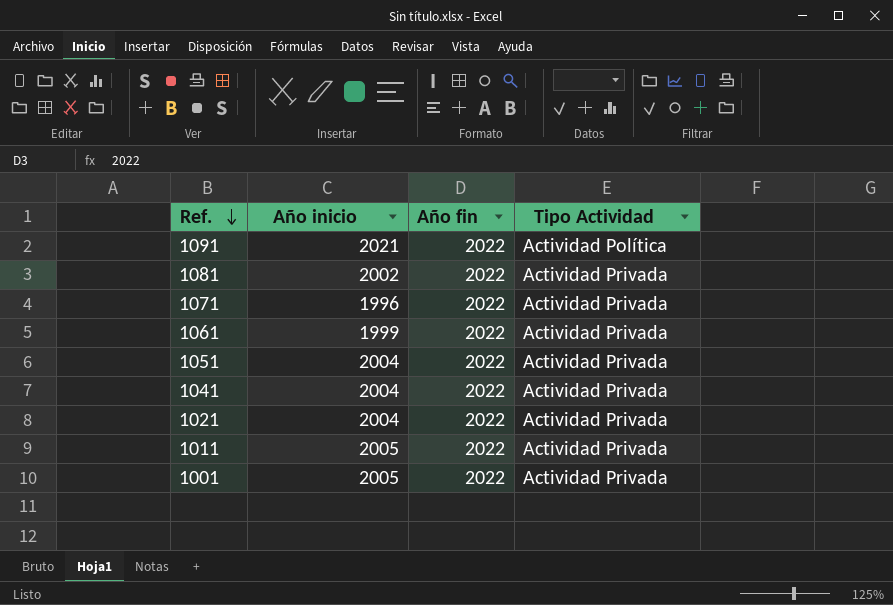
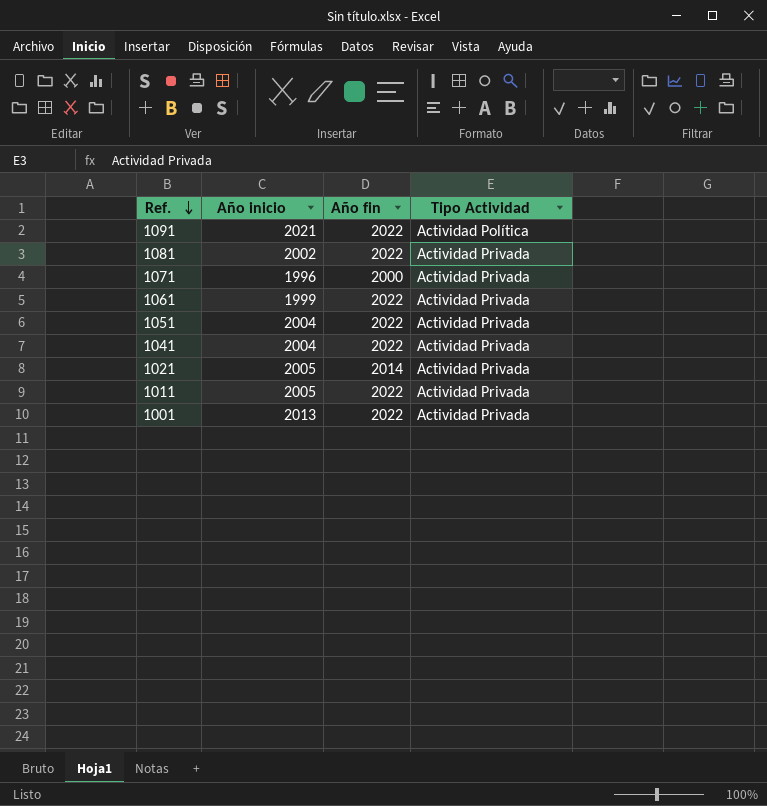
1071 | Año fin: 2022 -> 2000
1021 | Año inicio: 2004 -> 2005
1021 | Año fin: 2022 -> 2014
1001 | Año inicio: 2005 -> 2013

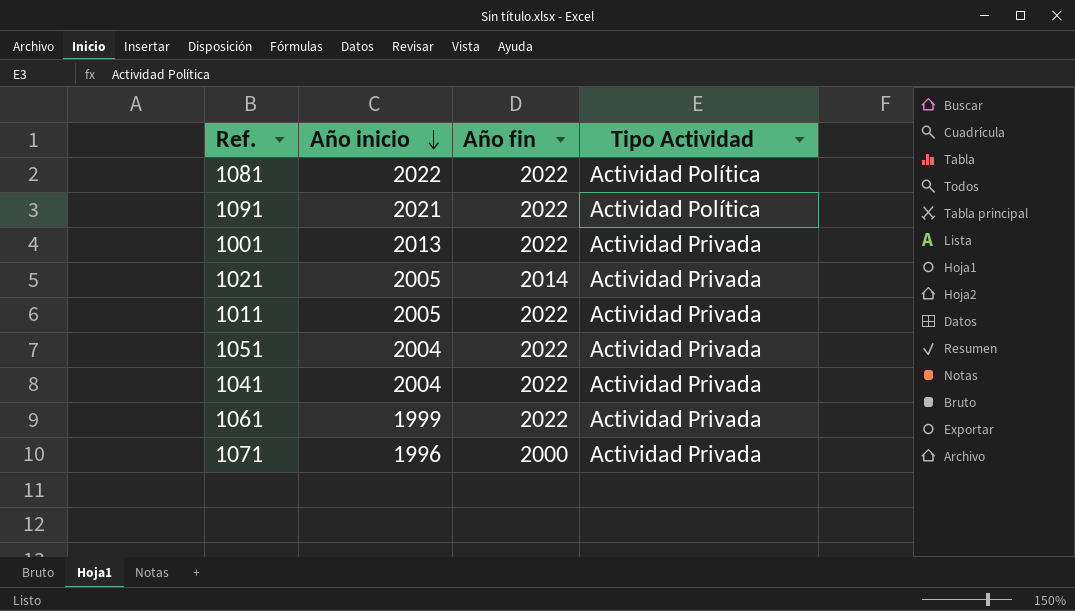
row order: Ref. descending -> Año inicio descending
1081 | Año inicio: 2002 -> 2022
1081 | Tipo Actividad: Actividad Privada -> Actividad Política

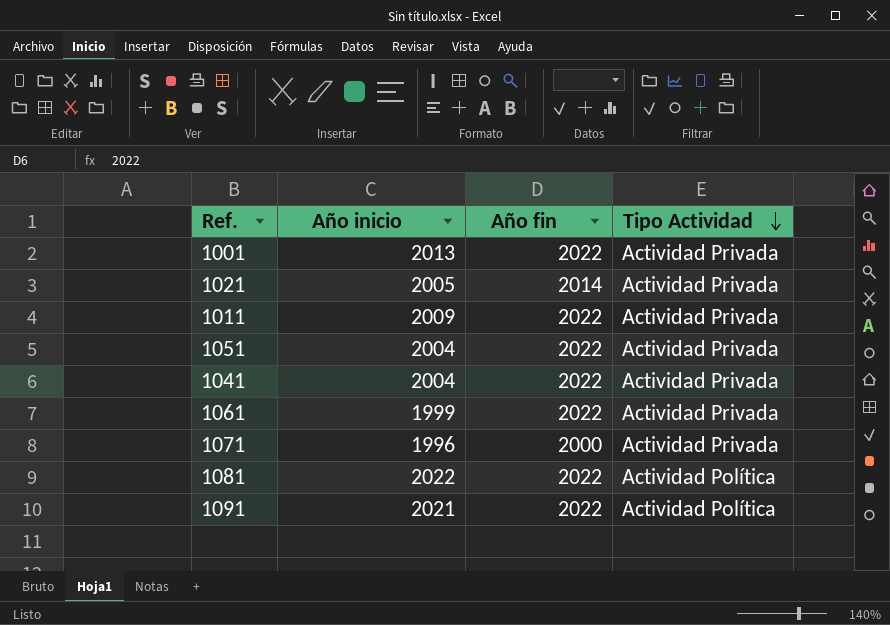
row order: Año inicio descending -> Tipo Actividad descending
1011 | Año inicio: 2005 -> 2009

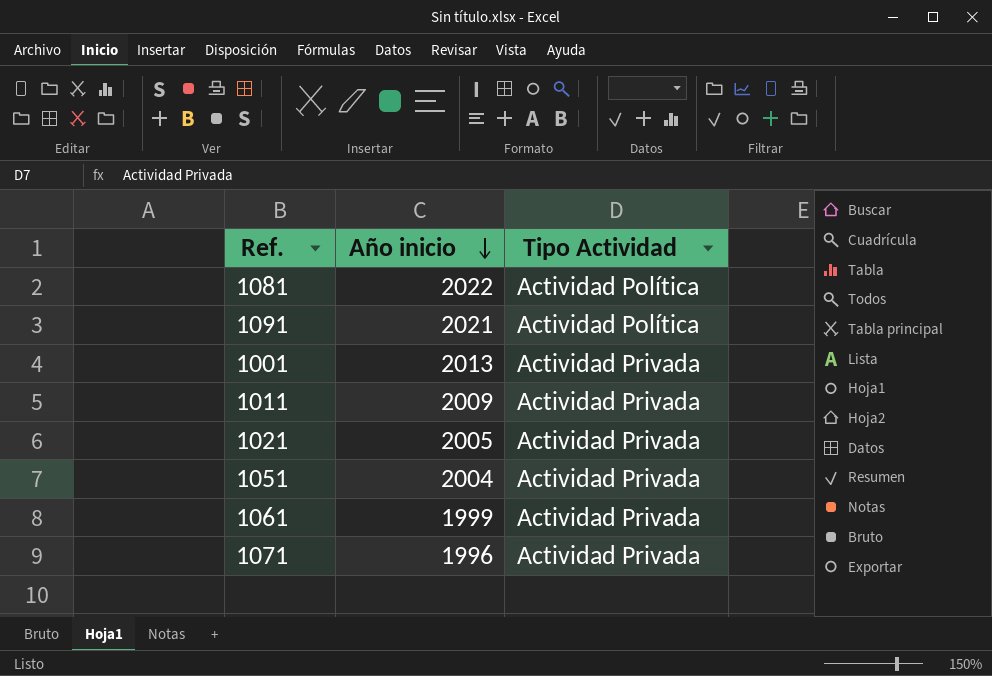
row order: Tipo Actividad descending -> Año inicio descending
column Año fin | position: 3 -> none
row 1041: 2004 | 2022 | Actividad Privada -> none

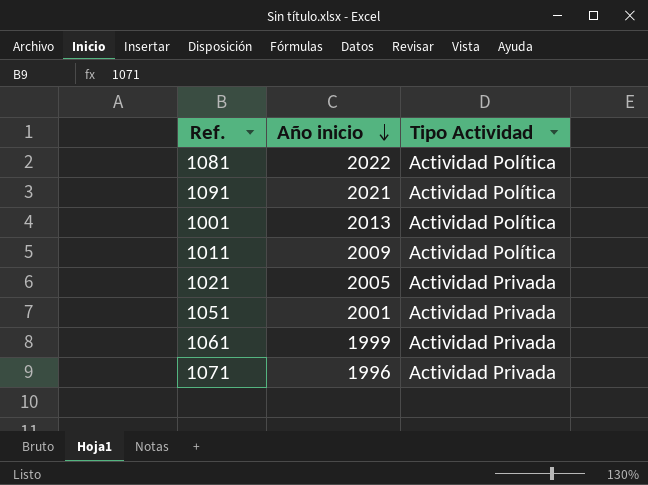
1001 | Tipo Actividad: Actividad Privada -> Actividad Política
1011 | Tipo Actividad: Actividad Privada -> Actividad Política
1051 | Año inicio: 2004 -> 2001

